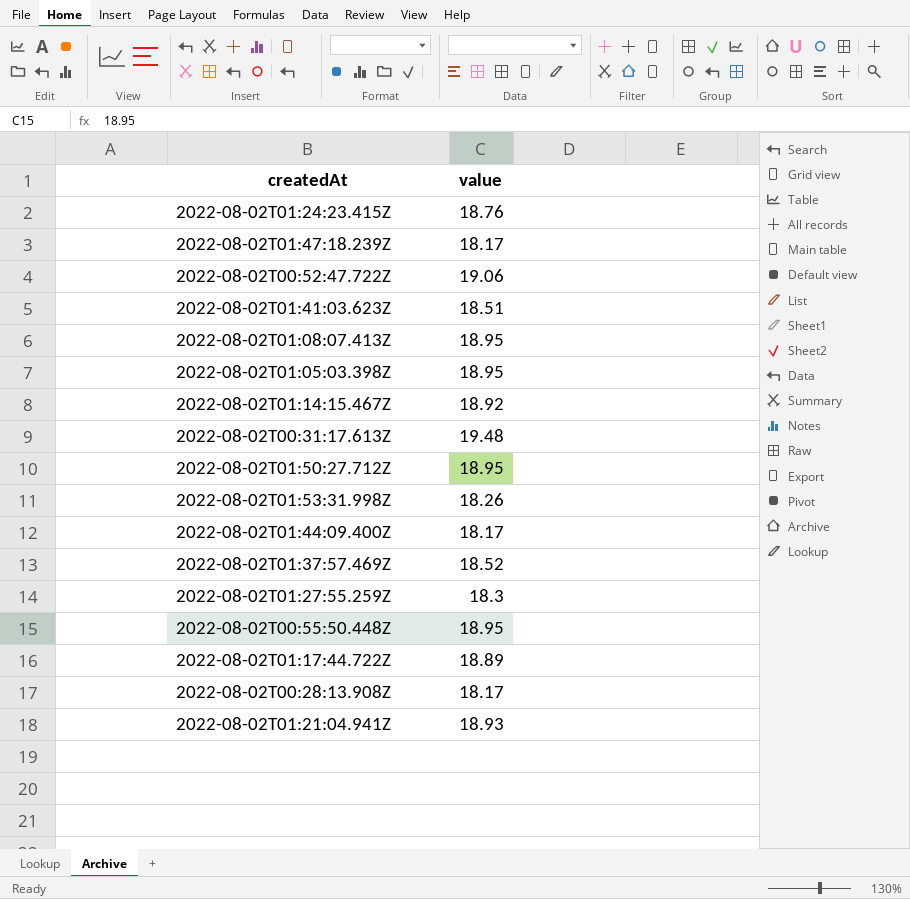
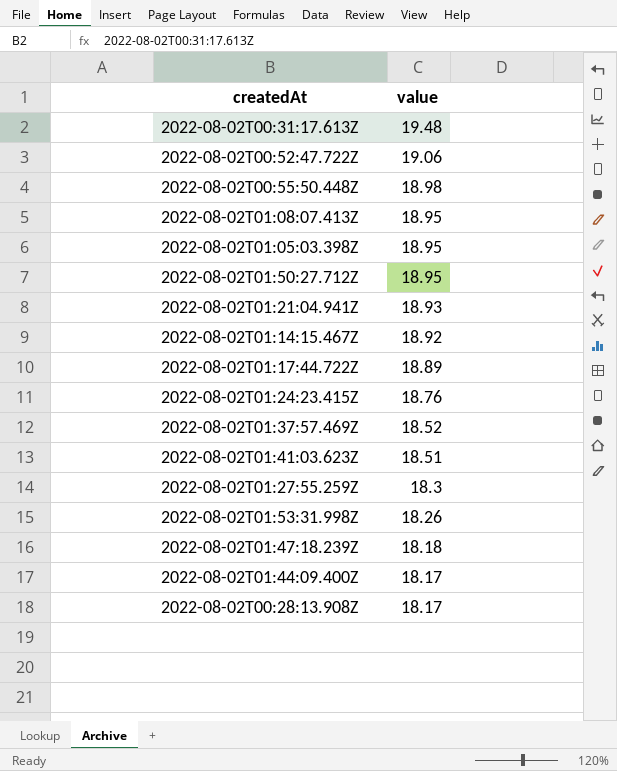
row order: none -> value descending
2022-08-02T00:55:50.448Z | value: 18.95 -> 18.98
2022-08-02T01:47:18.239Z | value: 18.17 -> 18.18

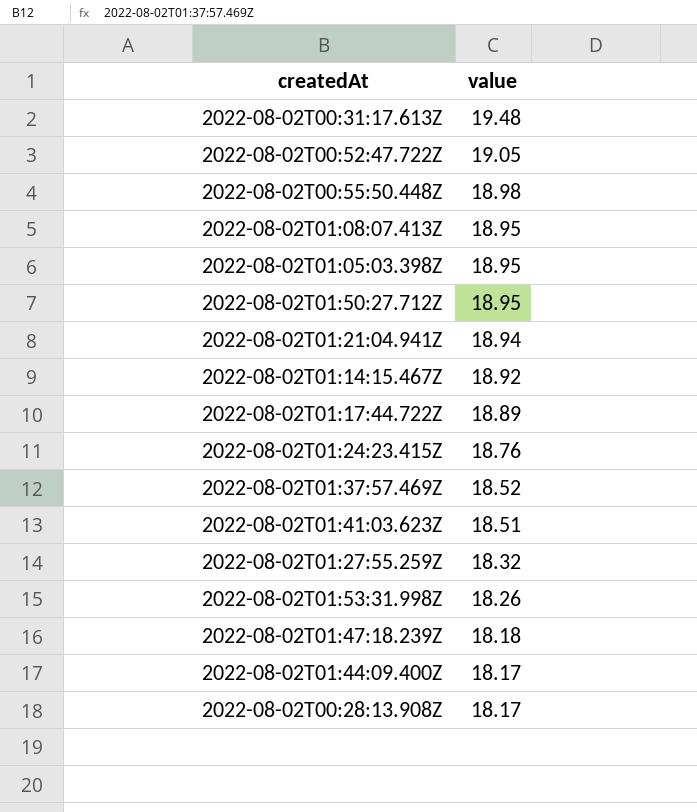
2022-08-02T00:52:47.722Z | value: 19.06 -> 19.05
2022-08-02T01:21:04.941Z | value: 18.93 -> 18.94
2022-08-02T01:27:55.259Z | value: 18.3 -> 18.32

